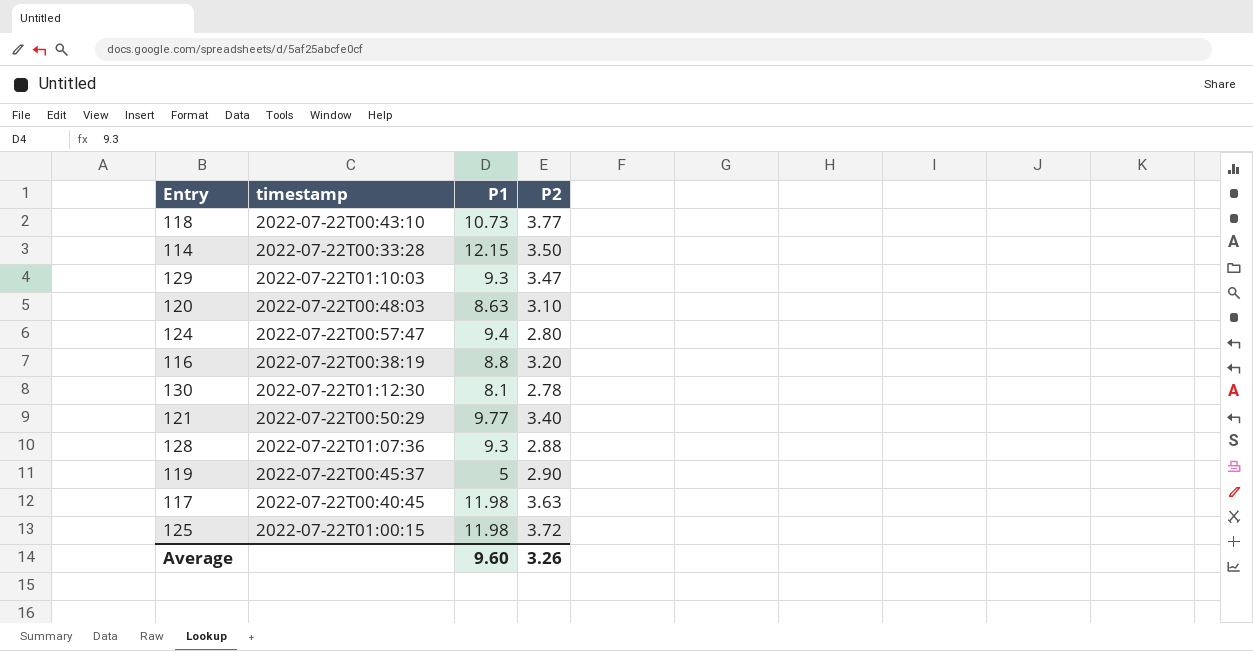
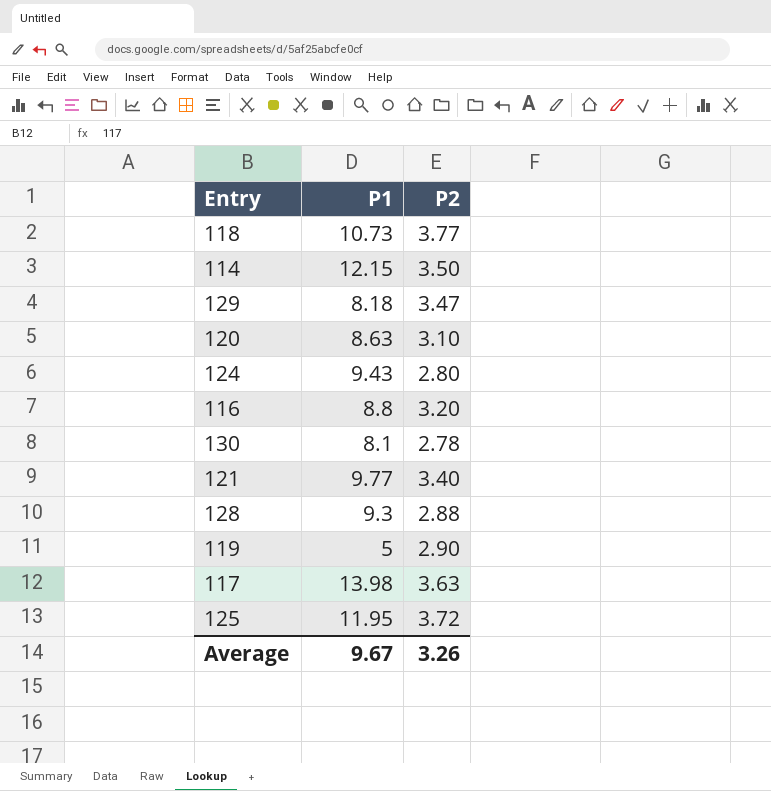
column timestamp | position: 2 -> none
129 | P1: 9.3 -> 8.18
124 | P1: 9.4 -> 9.43
117 | P1: 11.98 -> 13.98
125 | P1: 11.98 -> 11.95
Average | P1: 9.60 -> 9.67

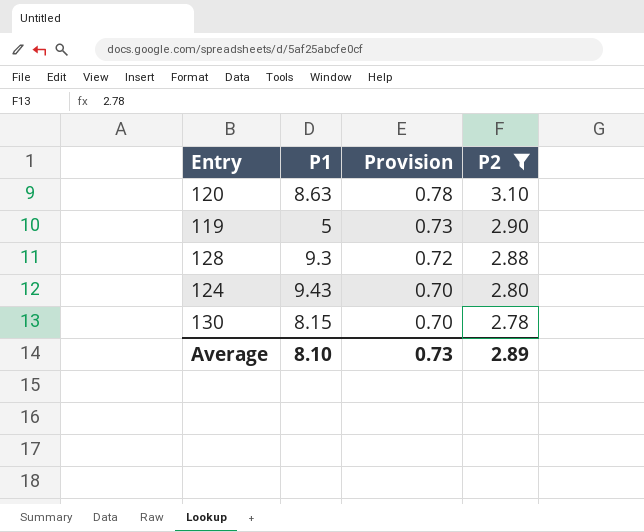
filter: none -> P2 <= 3.10
row order: none -> Provision descending
column Provision | formula: none -> [P2] * 0.25
130 | P1: 8.1 -> 8.15
Average | P1: 9.67 -> 8.10
Average | P2: 3.26 -> 2.89

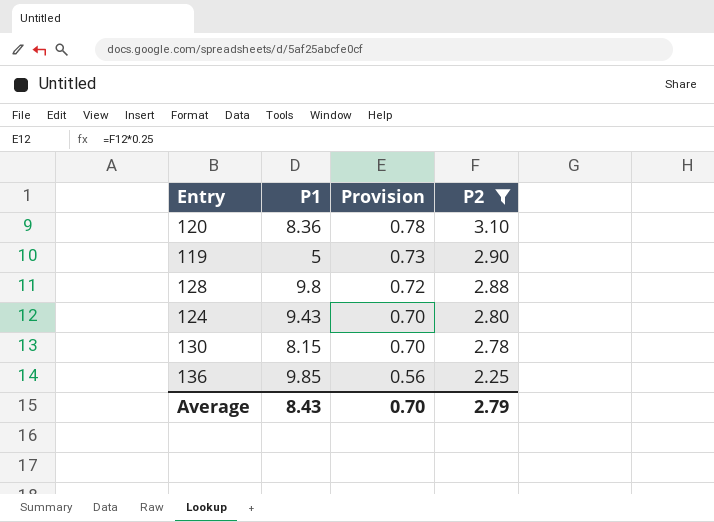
120 | P1: 8.63 -> 8.36
128 | P1: 9.3 -> 9.8
row 136: none -> 9.85 | 0.56 | 2.25
Average | P1: 8.10 -> 8.43
Average | Provision: 0.73 -> 0.70
Average | P2: 2.89 -> 2.79

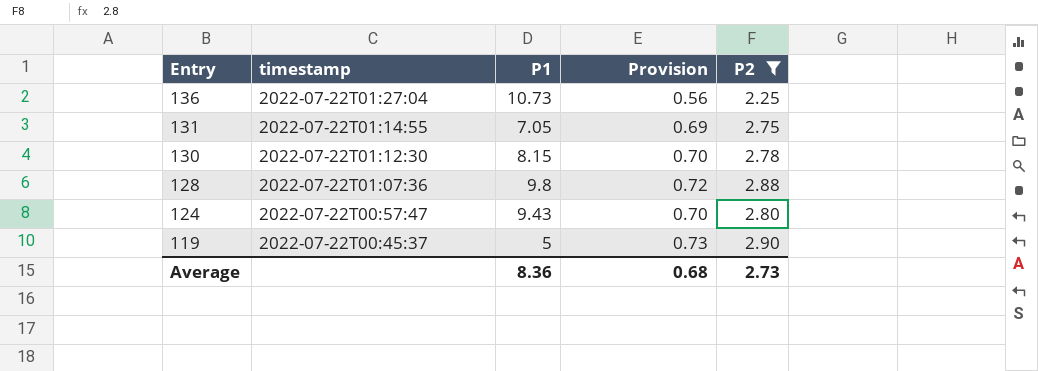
row order: Provision descending -> Entry descending
column timestamp | position: none -> 2
row 120: 8.36 | 0.78 | 3.10 -> none
136 | P1: 9.85 -> 10.73
row 131: none -> 2022-07-22T01:14:55 | 7.05 | 0.69 | 2.75
Average | P1: 8.43 -> 8.36
Average | Provision: 0.70 -> 0.68
Average | P2: 2.79 -> 2.73

